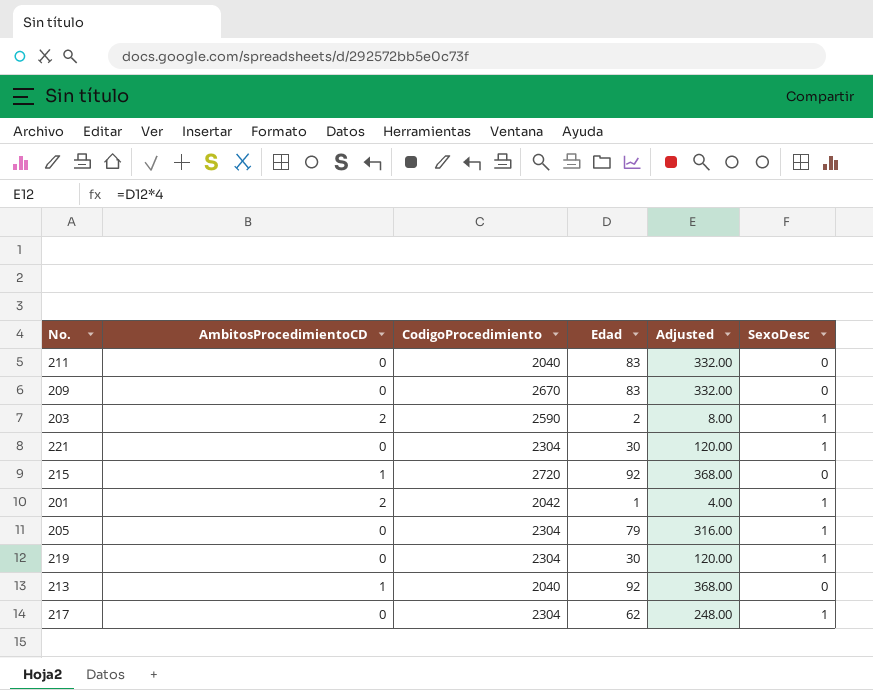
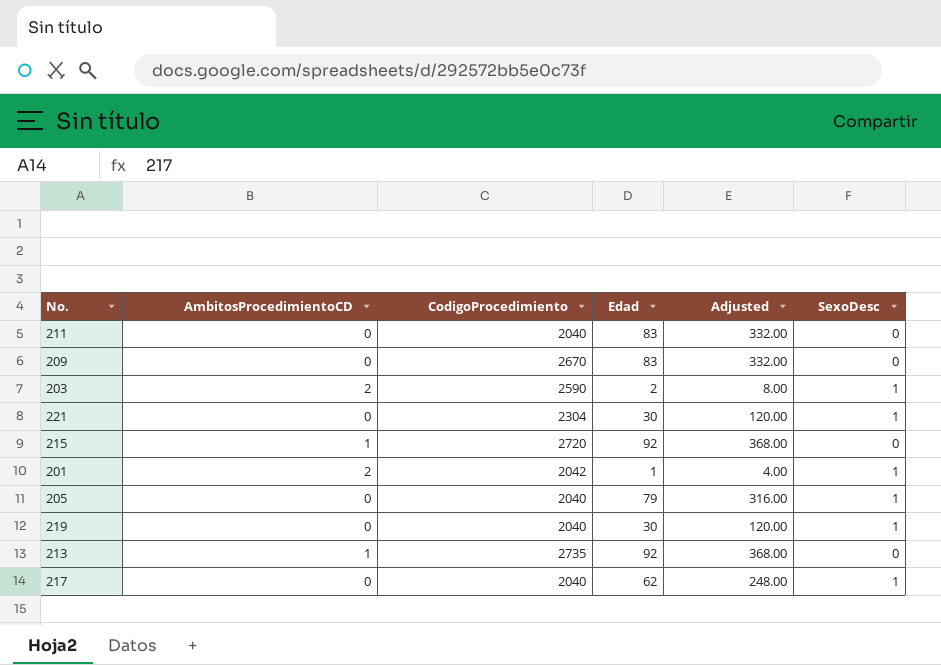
205 | CodigoProcedimiento: 2304 -> 2040
219 | CodigoProcedimiento: 2304 -> 2040
213 | CodigoProcedimiento: 2040 -> 2735
217 | CodigoProcedimiento: 2304 -> 2040

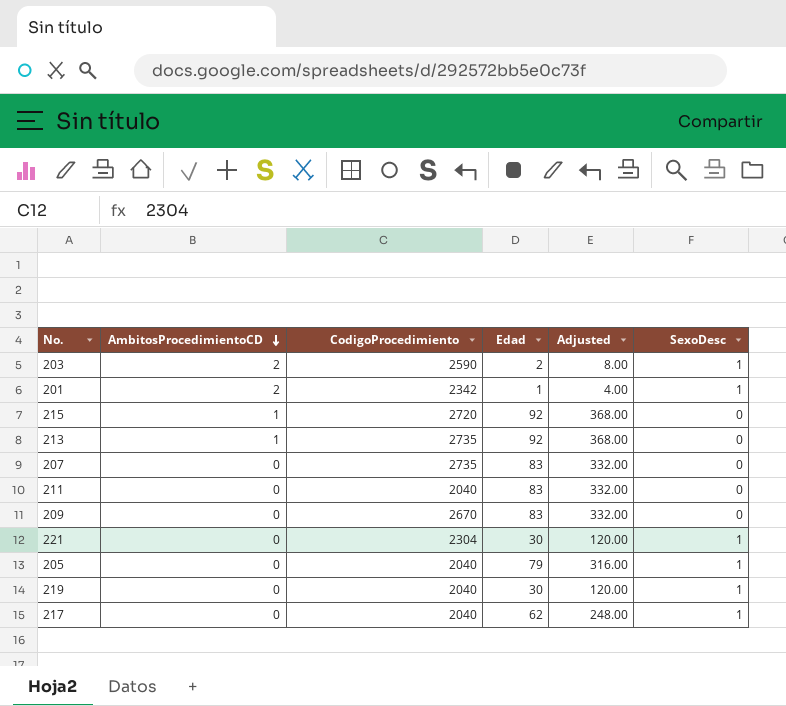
row order: none -> AmbitosProcedimientoCD descending
201 | CodigoProcedimiento: 2042 -> 2342
row 207: none -> 0 | 2735 | 83 | 332.00 | 0

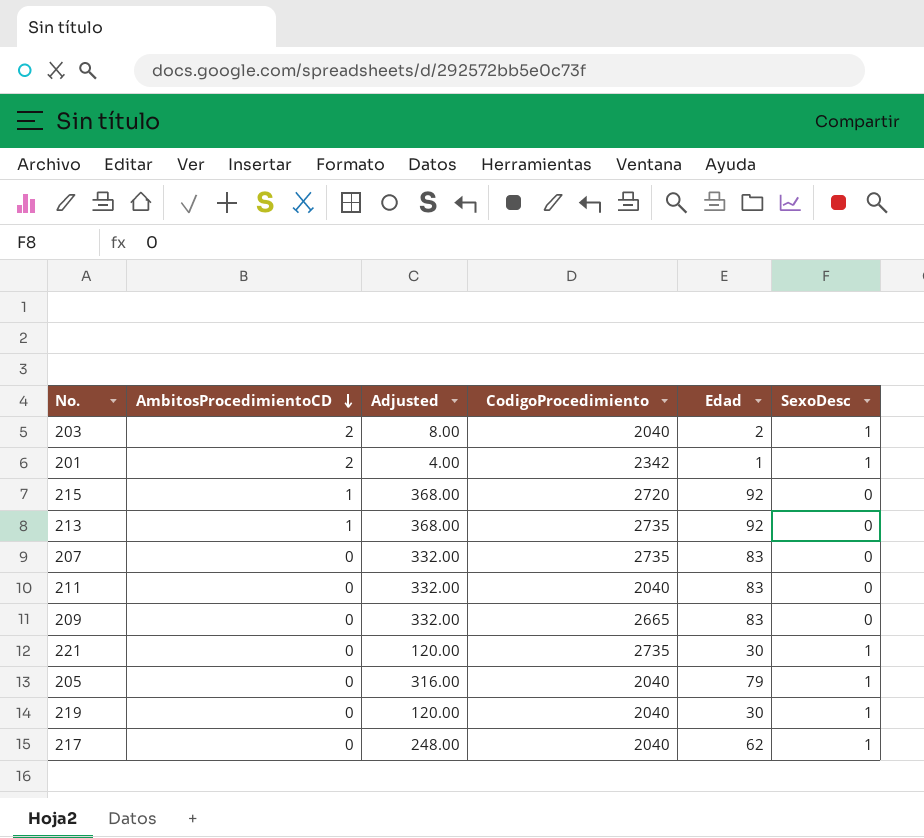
column Adjusted | position: 5 -> 3
203 | CodigoProcedimiento: 2590 -> 2040
209 | CodigoProcedimiento: 2670 -> 2665
221 | CodigoProcedimiento: 2304 -> 2735

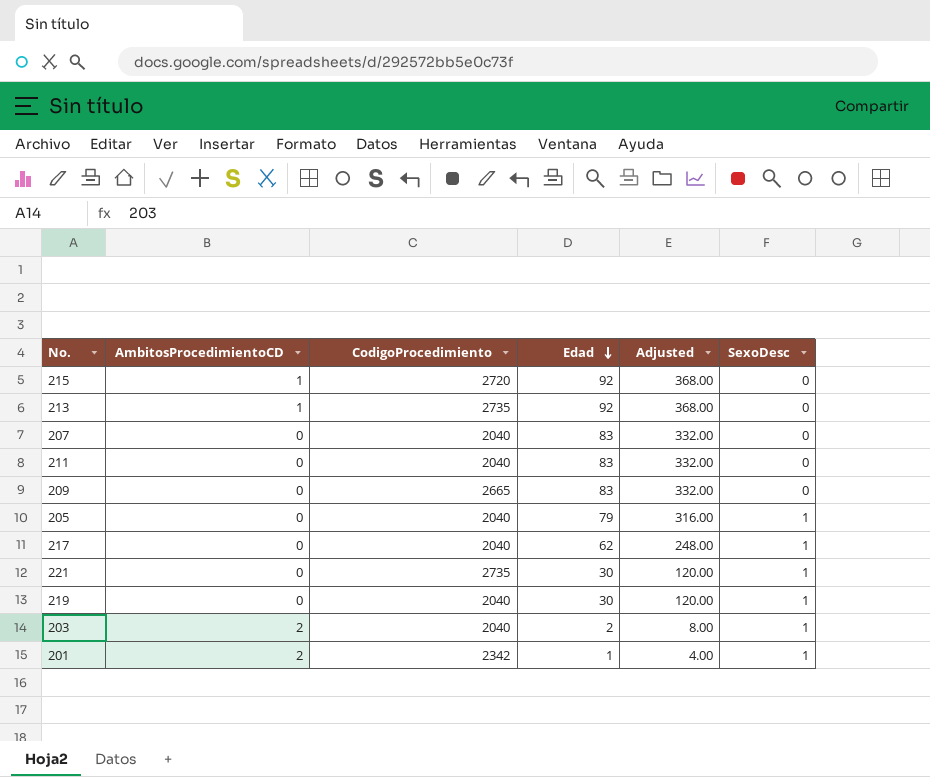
row order: AmbitosProcedimientoCD descending -> Edad descending
column Adjusted | position: 3 -> 5
207 | CodigoProcedimiento: 2735 -> 2040

